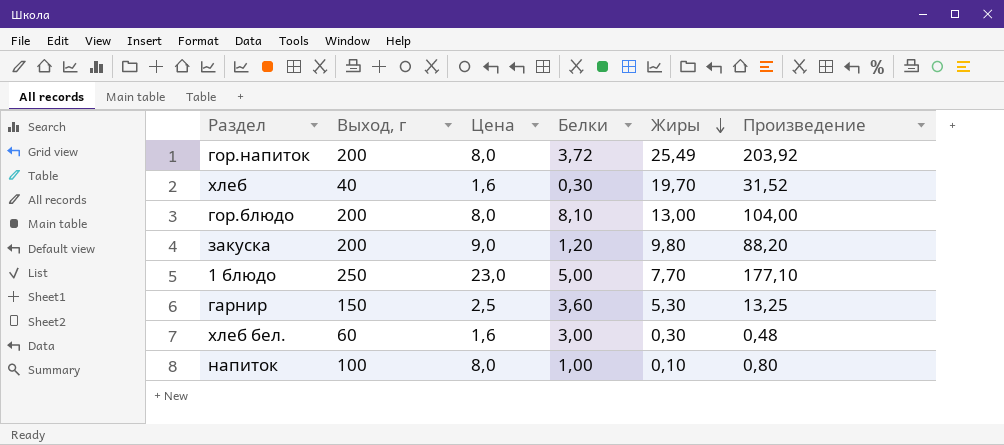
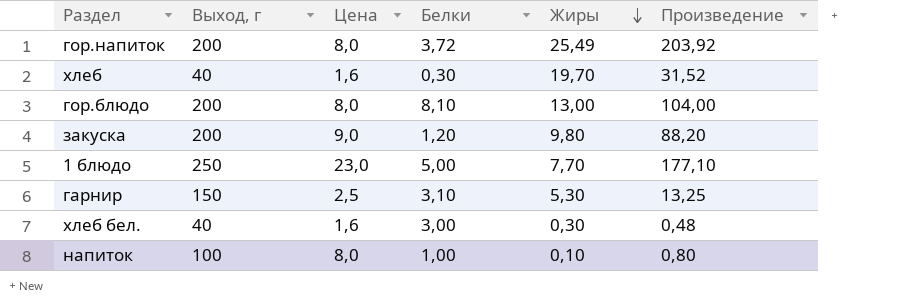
гарнир | Белки: 3,60 -> 3,10
хлеб бел. | Выход, г: 60 -> 40

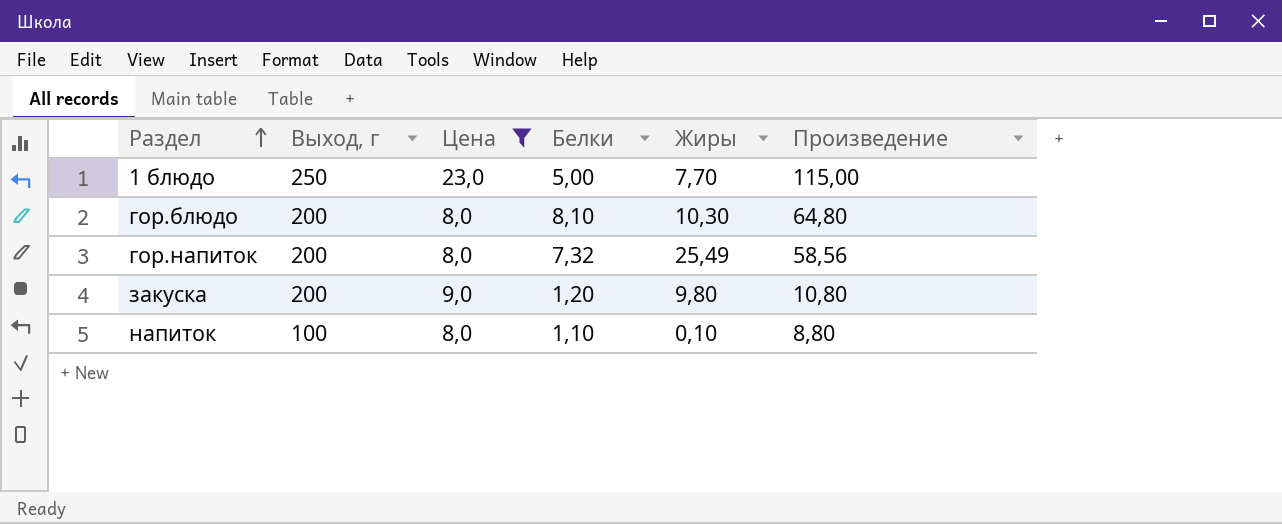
filter: none -> Цена >= 8,0
row order: Жиры descending -> Раздел ascending
column Произведение | formula: [Цена] * [Жиры] -> [Цена] * [Белки]
гор.блюдо | Жиры: 13,00 -> 10,30
гор.напиток | Белки: 3,72 -> 7,32
напиток | Белки: 1,00 -> 1,10

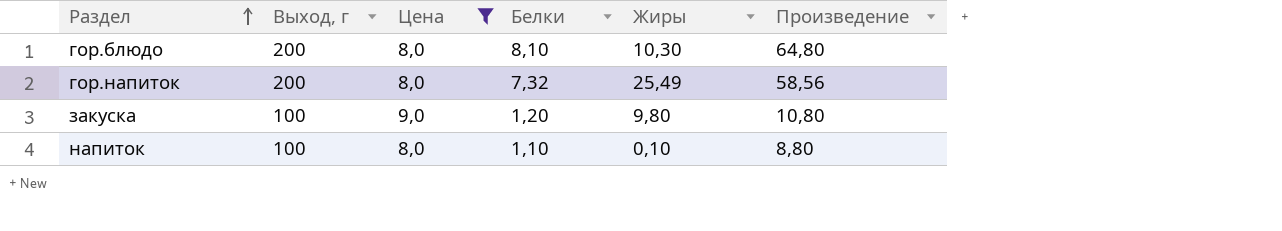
row 1 блюдо: 250 | 23,0 | 5,00 | 7,70 | 115,00 -> none
закуска | Выход, г: 200 -> 100

